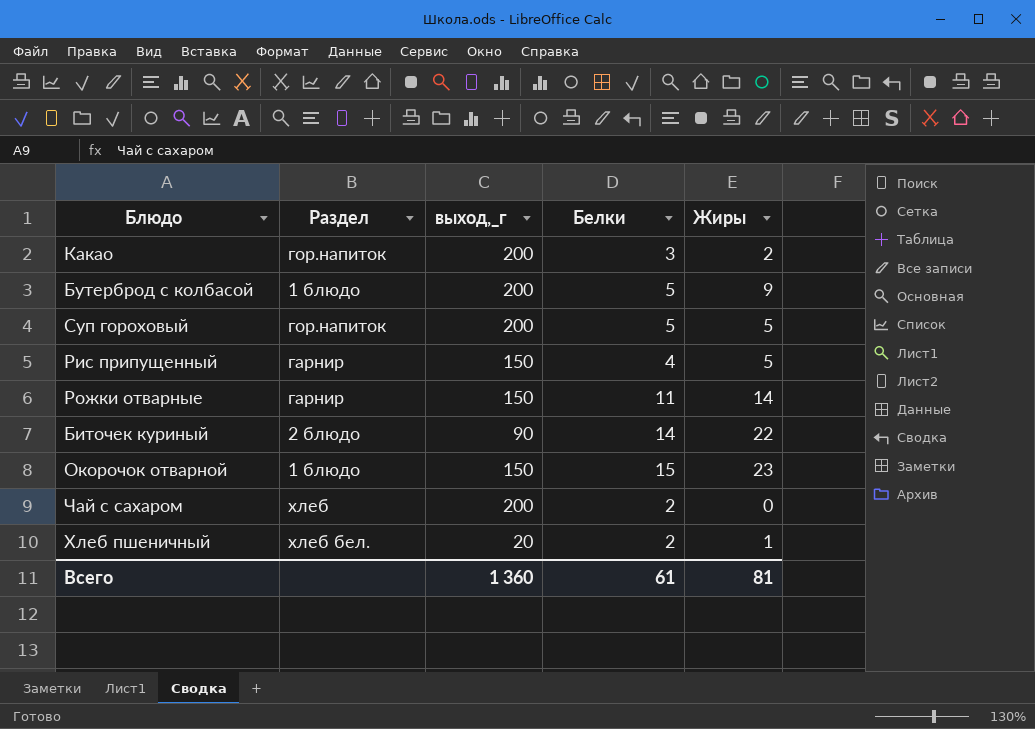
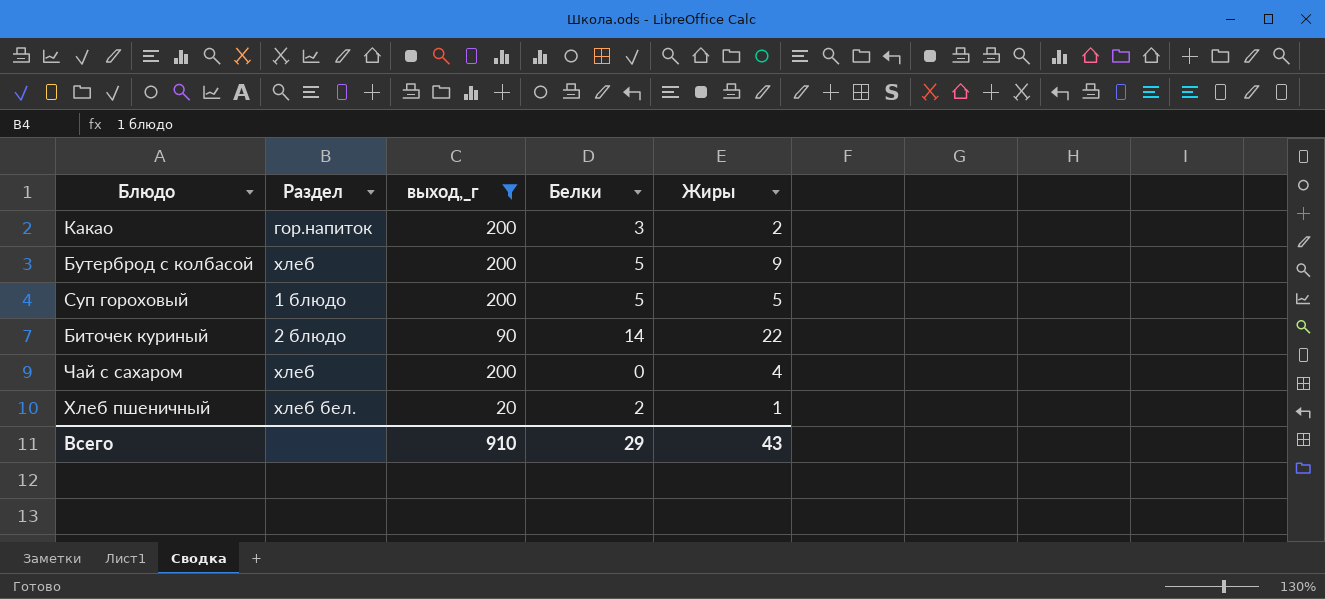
filter: none -> выход,_г != 150
Бутерброд с колбасой | Раздел: 1 блюдо -> хлеб
Суп гороховый | Раздел: гор.напиток -> 1 блюдо
Чай с сахаром | Белки: 2 -> 0
Чай с сахаром | Жиры: 0 -> 4
Всего | выход,_г: 1 360 -> 910
Всего | Белки: 61 -> 29
Всего | Жиры: 81 -> 43

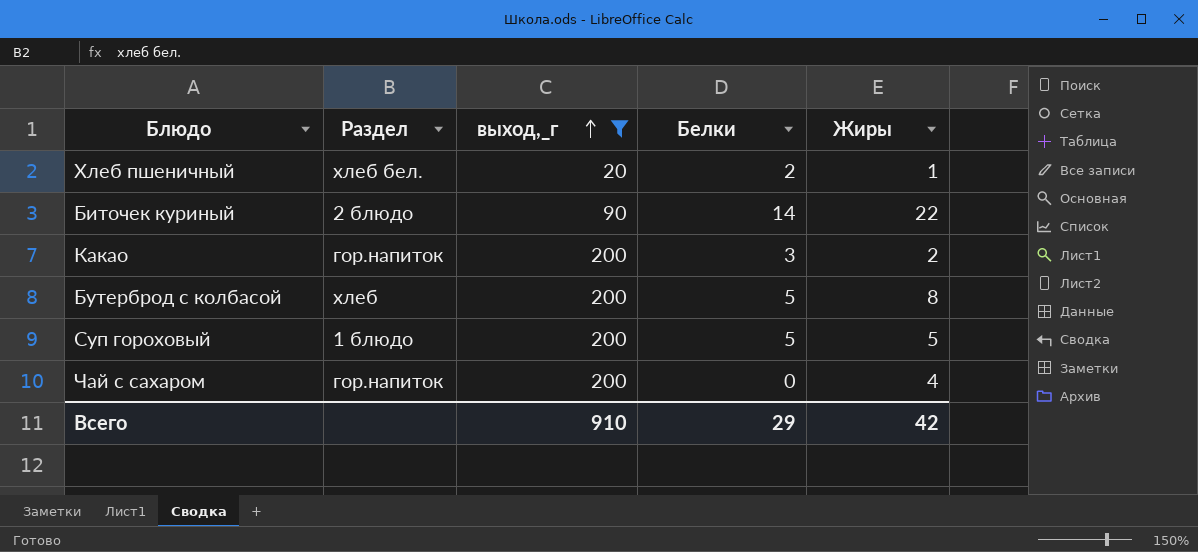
row order: none -> выход,_г ascending
Бутерброд с колбасой | Жиры: 9 -> 8
Чай с сахаром | Раздел: хлеб -> гор.напиток
Всего | Жиры: 43 -> 42

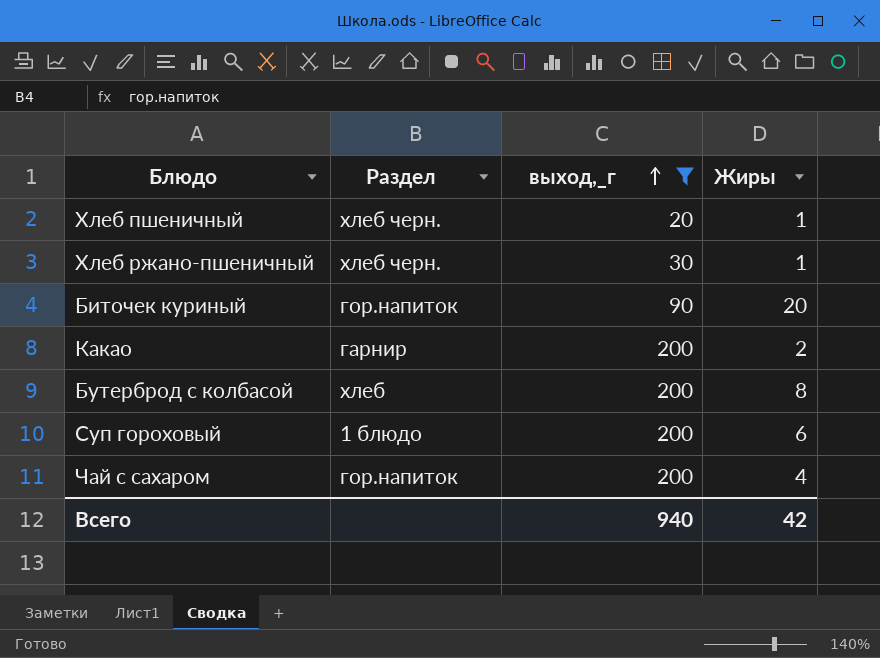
column Белки | position: 4 -> none
Хлеб пшеничный | Раздел: хлеб бел. -> хлеб черн.
row Хлеб ржано-пшеничный: none -> хлеб черн. | 30 | 1
Биточек куриный | Раздел: 2 блюдо -> гор.напиток
Биточек куриный | Жиры: 22 -> 20
Какао | Раздел: гор.напиток -> гарнир
Суп гороховый | Жиры: 5 -> 6
Всего | выход,_г: 910 -> 940

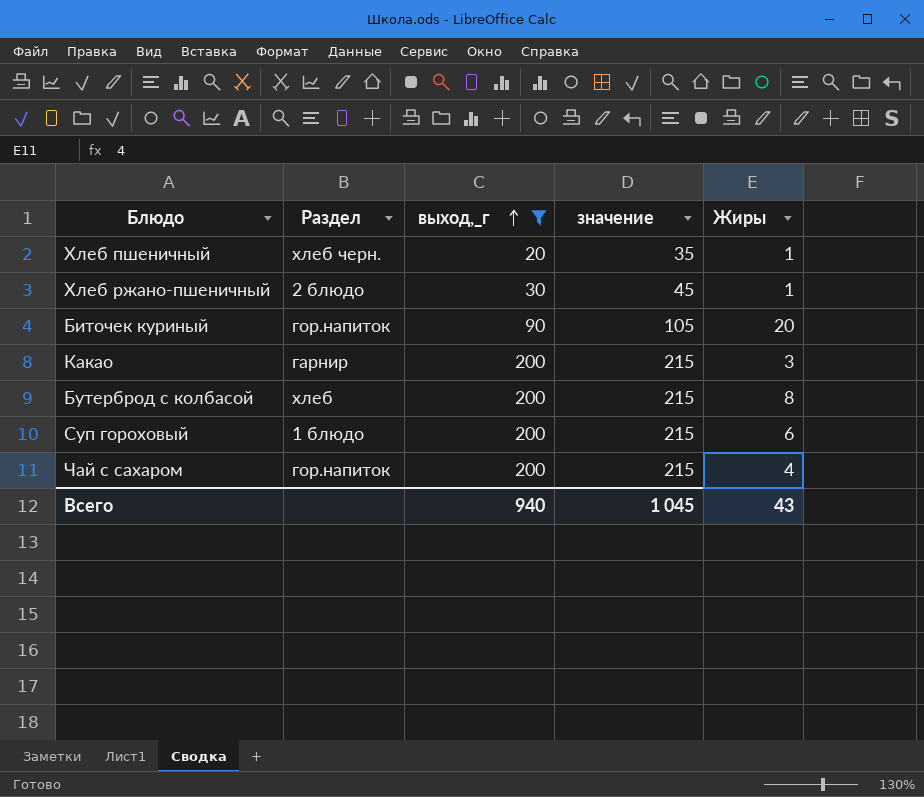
column значение | formula: none -> [выход,_г] + 15
Хлеб ржано-пшеничный | Раздел: хлеб черн. -> 2 блюдо
Какао | Жиры: 2 -> 3
Всего | Жиры: 42 -> 43

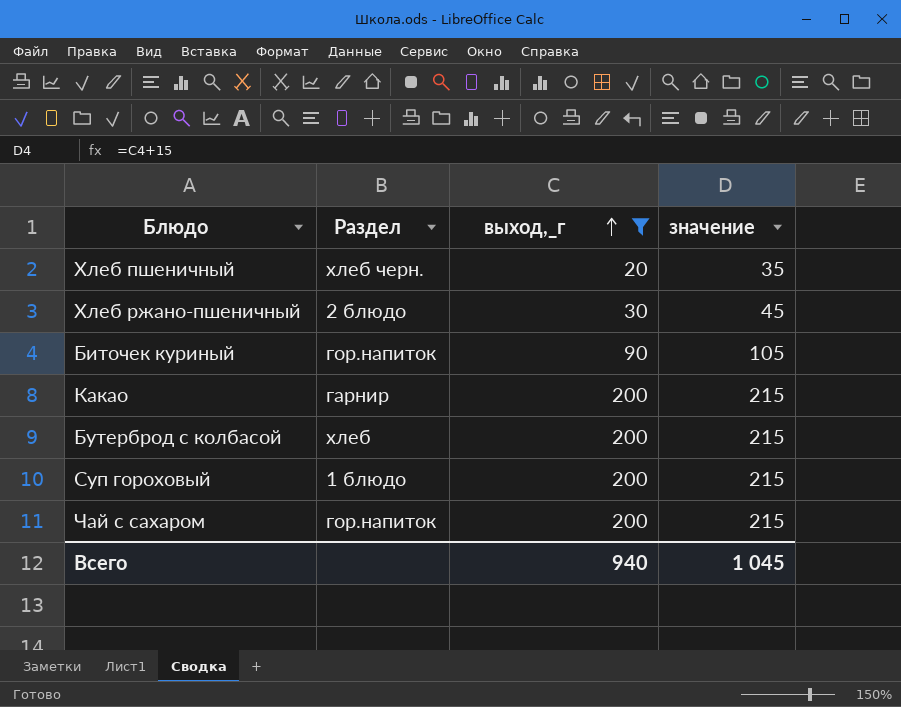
column Жиры | position: 5 -> none

